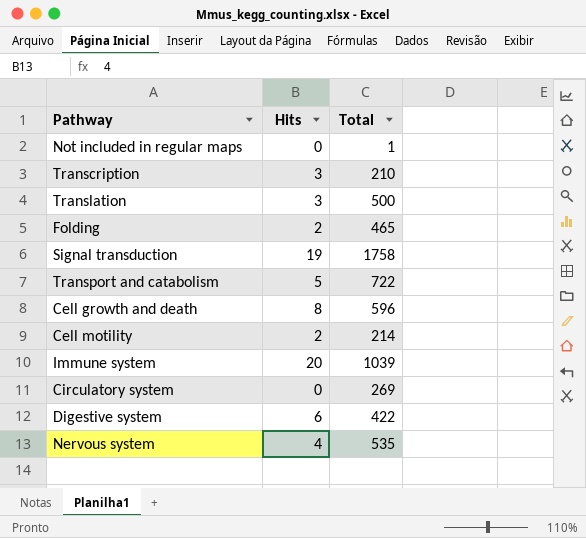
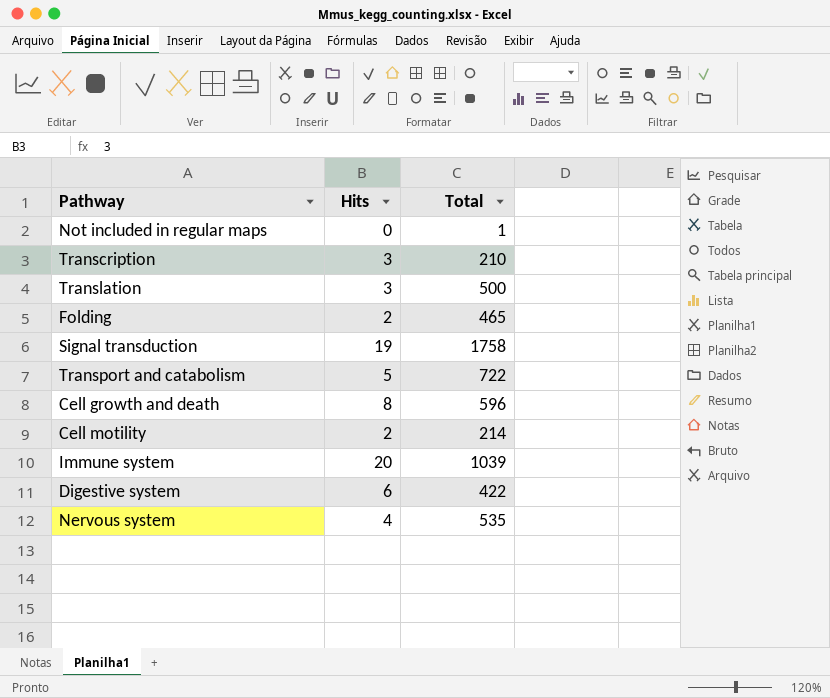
row Circulatory system: 0 | 269 -> none

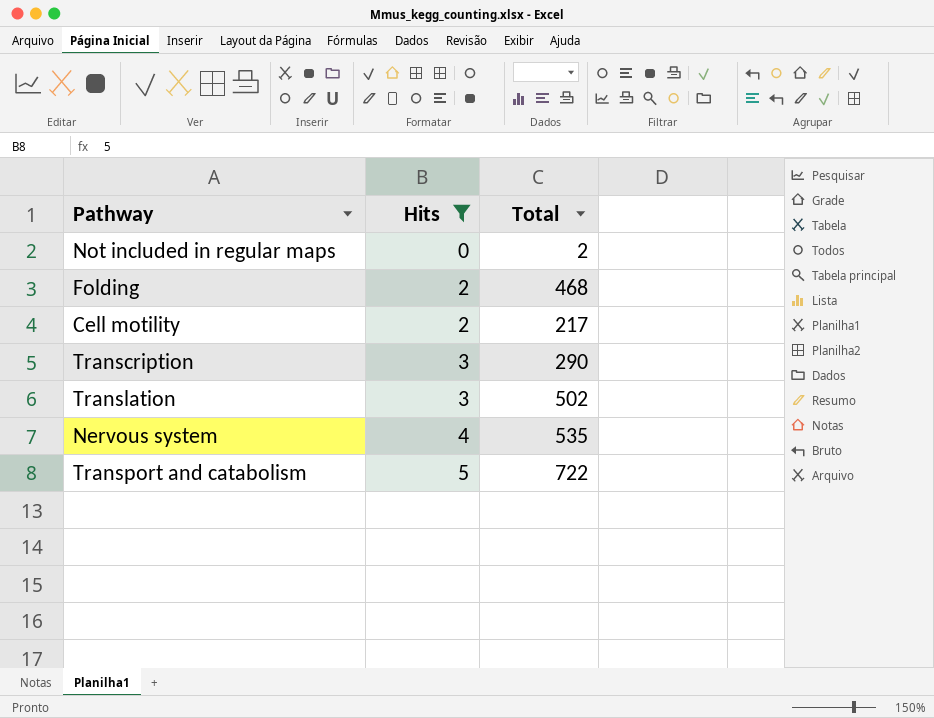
filter: none -> Hits <= 5
row order: none -> Hits ascending
Not included in regular maps | Total: 1 -> 2
Folding | Total: 465 -> 468
Cell motility | Total: 214 -> 217
Transcription | Total: 210 -> 290
Translation | Total: 500 -> 502

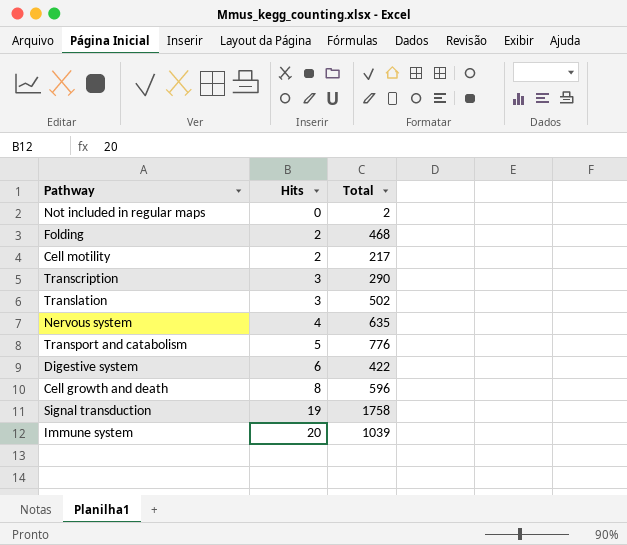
filter: Hits <= 5 -> none
Nervous system | Total: 535 -> 635
Transport and catabolism | Total: 722 -> 776

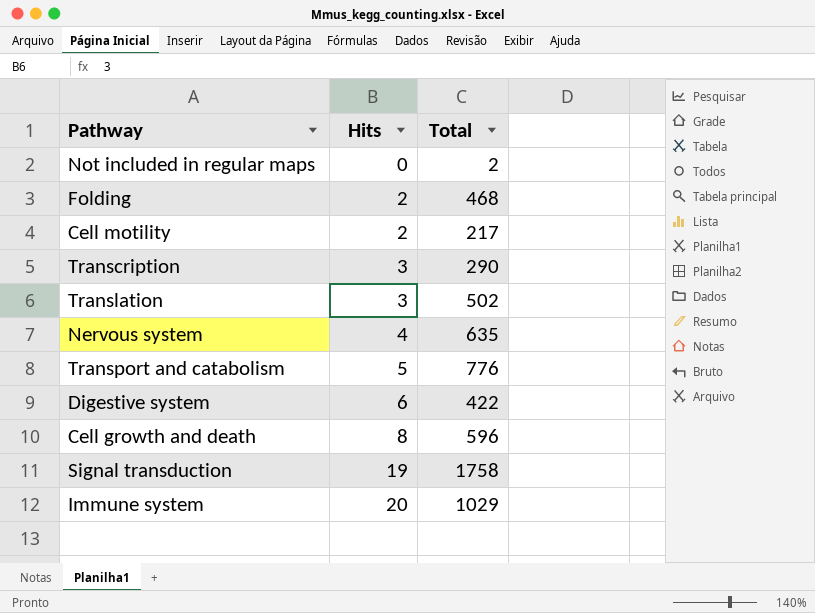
Immune system | Total: 1039 -> 1029

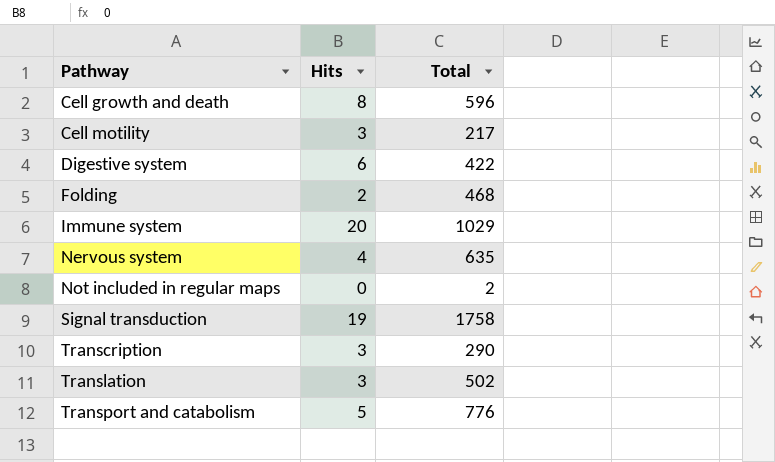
row order: Hits ascending -> Pathway ascending
Cell motility | Hits: 2 -> 3

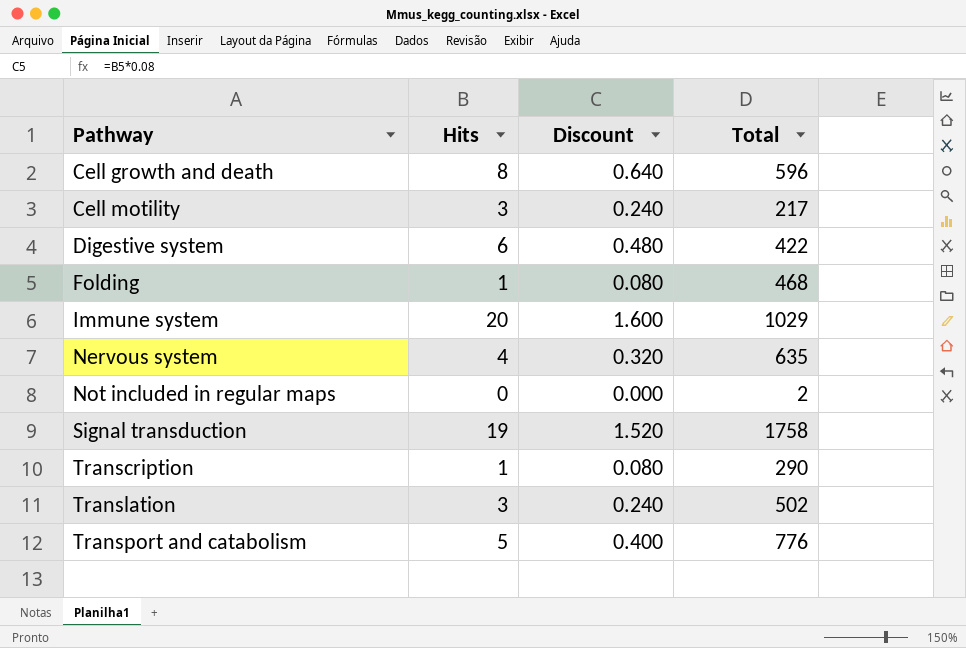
column Discount | formula: none -> [Hits] * 0.08
Folding | Hits: 2 -> 1
Transcription | Hits: 3 -> 1

